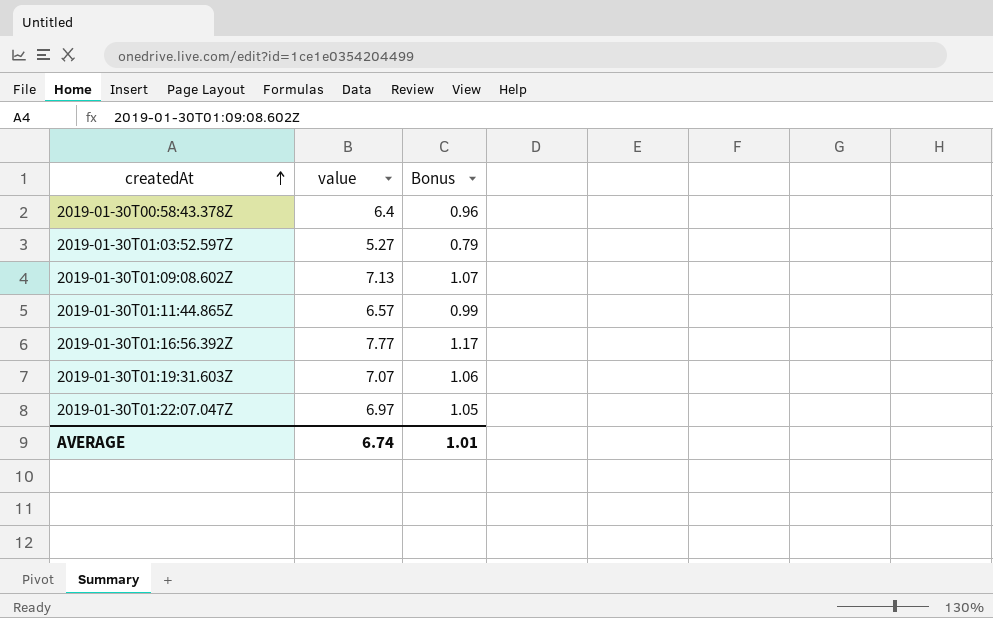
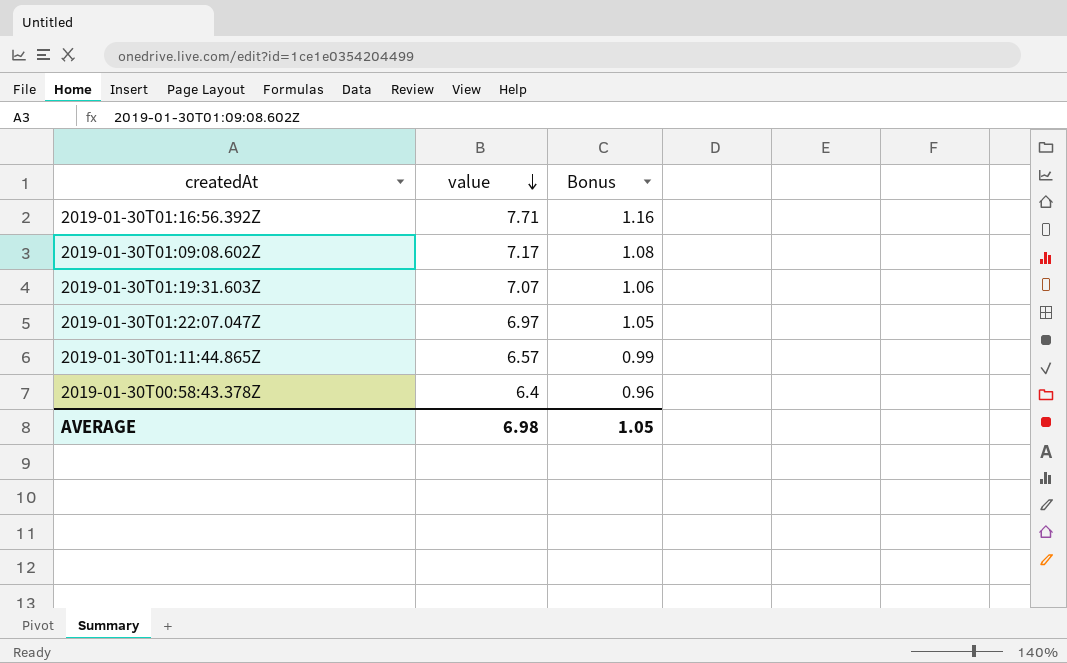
row order: createdAt ascending -> value descending
row 2019-01-30T01:03:52.597Z: 5.27 | 0.79 -> none
2019-01-30T01:16:56.392Z | value: 7.77 -> 7.71
2019-01-30T01:16:56.392Z | Bonus: 1.17 -> 1.16
2019-01-30T01:09:08.602Z | value: 7.13 -> 7.17
2019-01-30T01:09:08.602Z | Bonus: 1.07 -> 1.08
AVERAGE | value: 6.74 -> 6.98
AVERAGE | Bonus: 1.01 -> 1.05

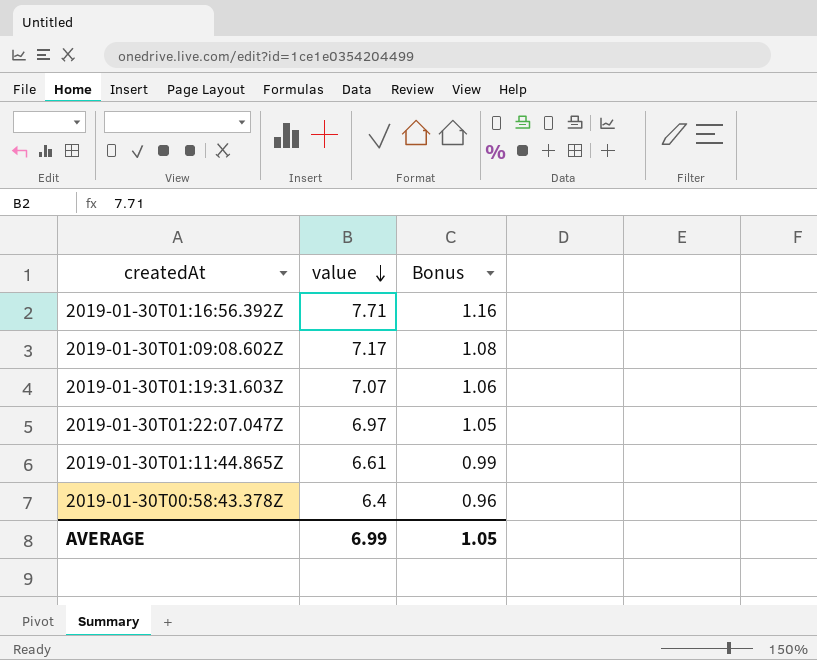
2019-01-30T01:11:44.865Z | value: 6.57 -> 6.61
AVERAGE | value: 6.98 -> 6.99

